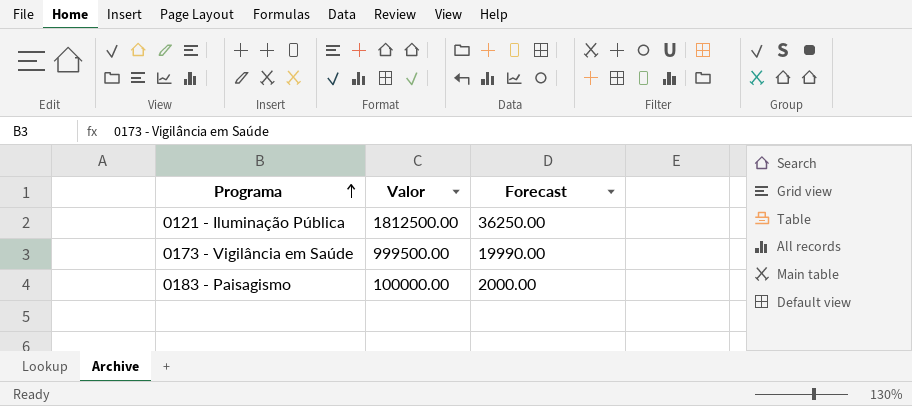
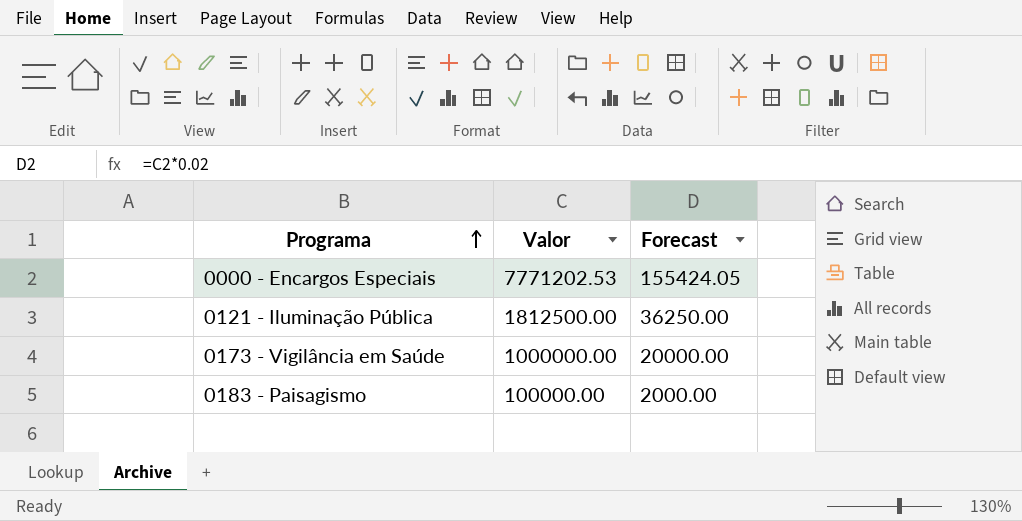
row 0000 - Encargos Especiais: none -> 7771202.53 | 155424.05
0173 - Vigilância em Saúde | Valor: 999500.00 -> 1000000.00
0173 - Vigilância em Saúde | Forecast: 19990.00 -> 20000.00

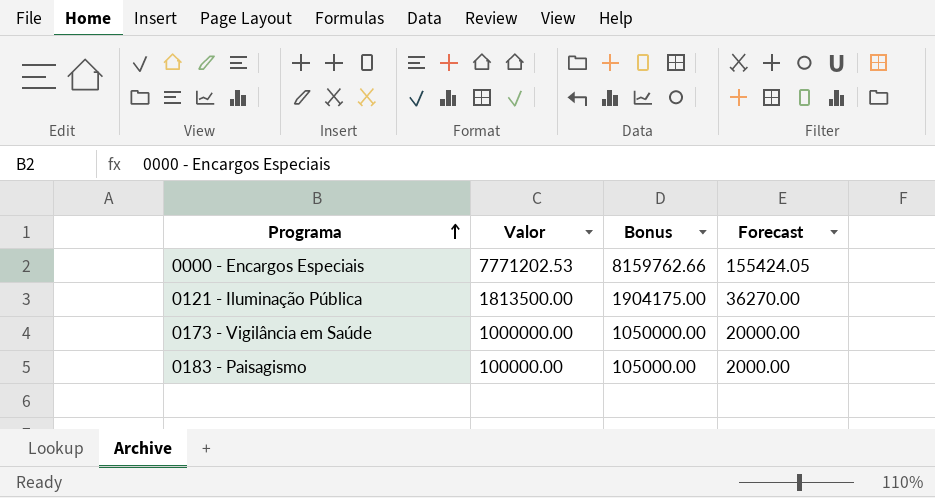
column Bonus | formula: none -> [Valor] * 1.05
0121 - Iluminação Pública | Valor: 1812500.00 -> 1813500.00
0121 - Iluminação Pública | Forecast: 36250.00 -> 36270.00

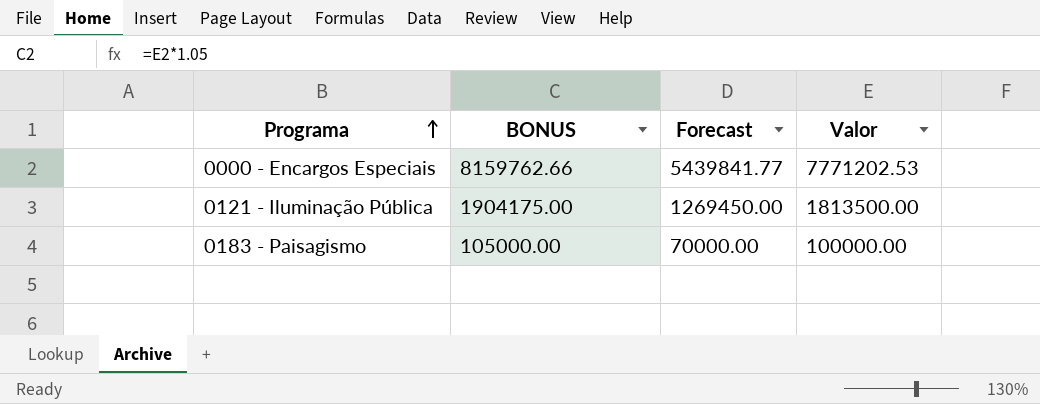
column name: Bonus -> BONUS
column Forecast | formula: [Valor] * 0.02 -> [Valor] * 0.7
column Valor | position: 2 -> 4
row 0173 - Vigilância em Saúde: 1000000.00 | 1050000.00 | 20000.00 -> none

